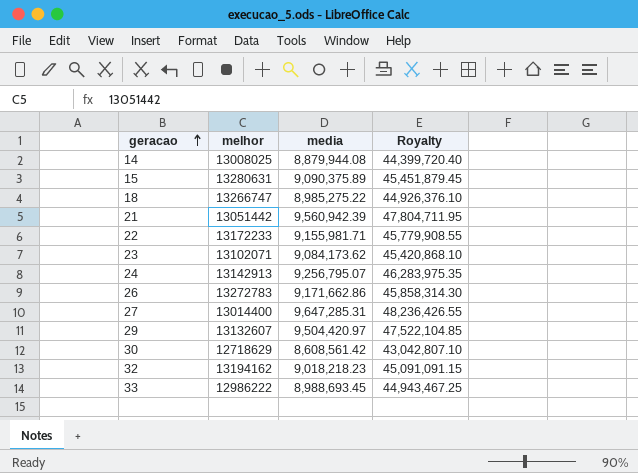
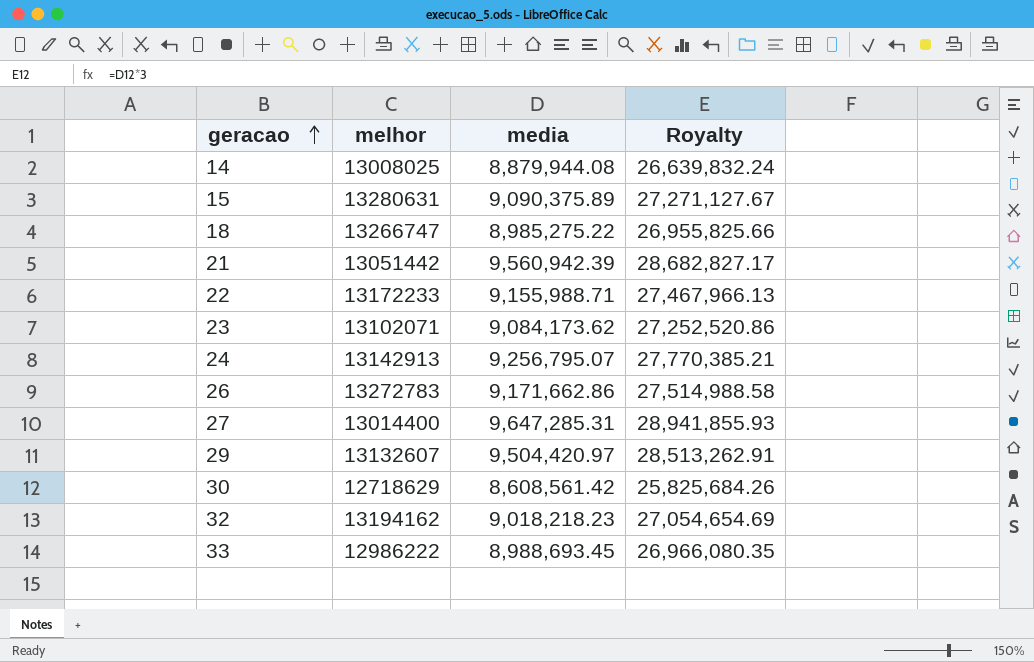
column Royalty | formula: [media] * 5 -> [media] * 3
22 | media: 9,155,981.71 -> 9,155,988.71

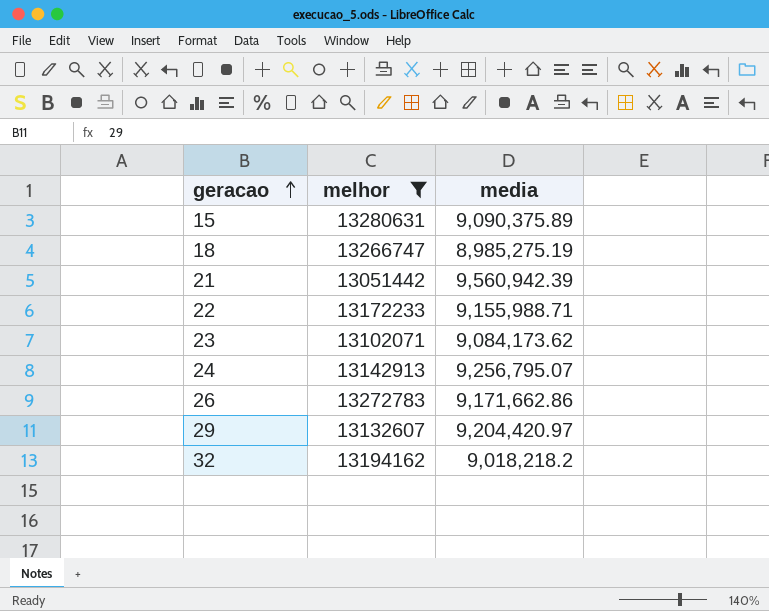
filter: none -> melhor >= 13051442
column Royalty | formula: [media] * 3 -> none
18 | media: 8,985,275.22 -> 8,985,275.19
29 | media: 9,504,420.97 -> 9,204,420.97
32 | media: 9,018,218.23 -> 9,018,218.2

